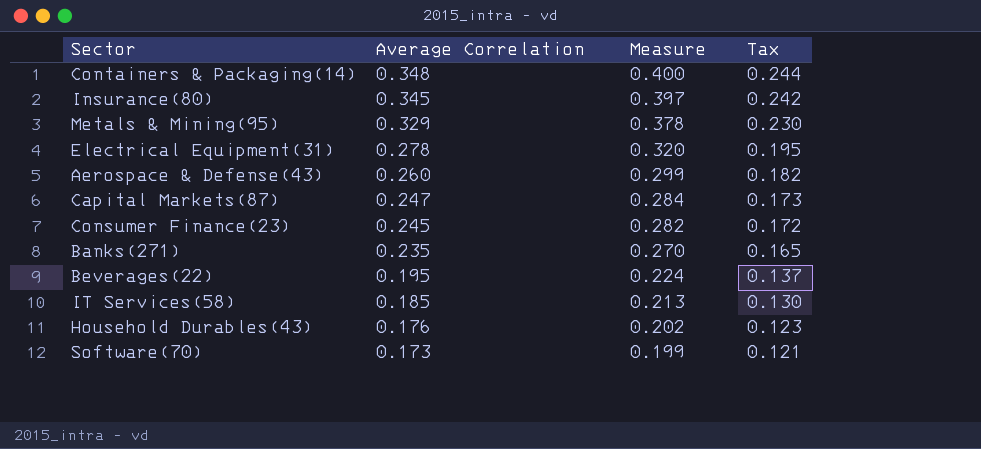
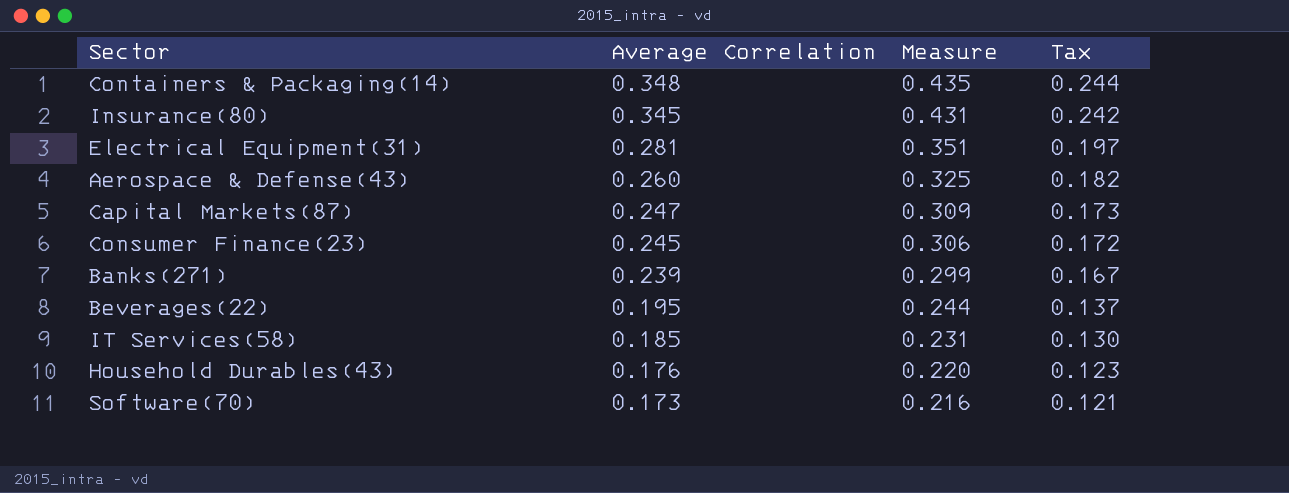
column Measure | formula: [Average Correlation] * 1.15 -> [Average Correlation] * 1.25
row Metals & Mining(95): 0.329 | 0.378 | 0.230 -> none
Electrical Equipment(31) | Average Correlation: 0.278 -> 0.281
Electrical Equipment(31) | Tax: 0.195 -> 0.197
Banks(271) | Average Correlation: 0.235 -> 0.239
Banks(271) | Tax: 0.165 -> 0.167

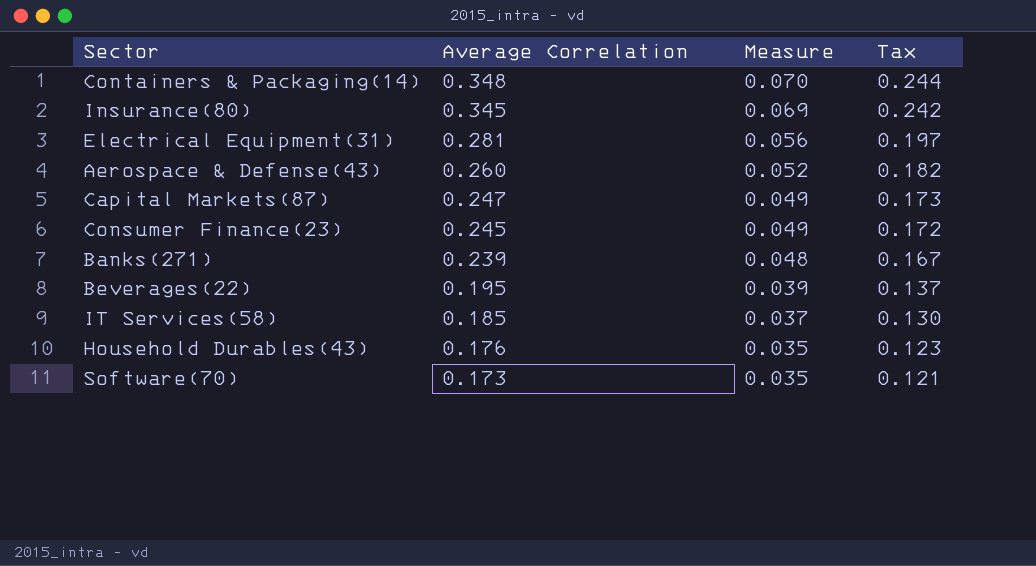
column Measure | formula: [Average Correlation] * 1.25 -> [Average Correlation] * 0.2

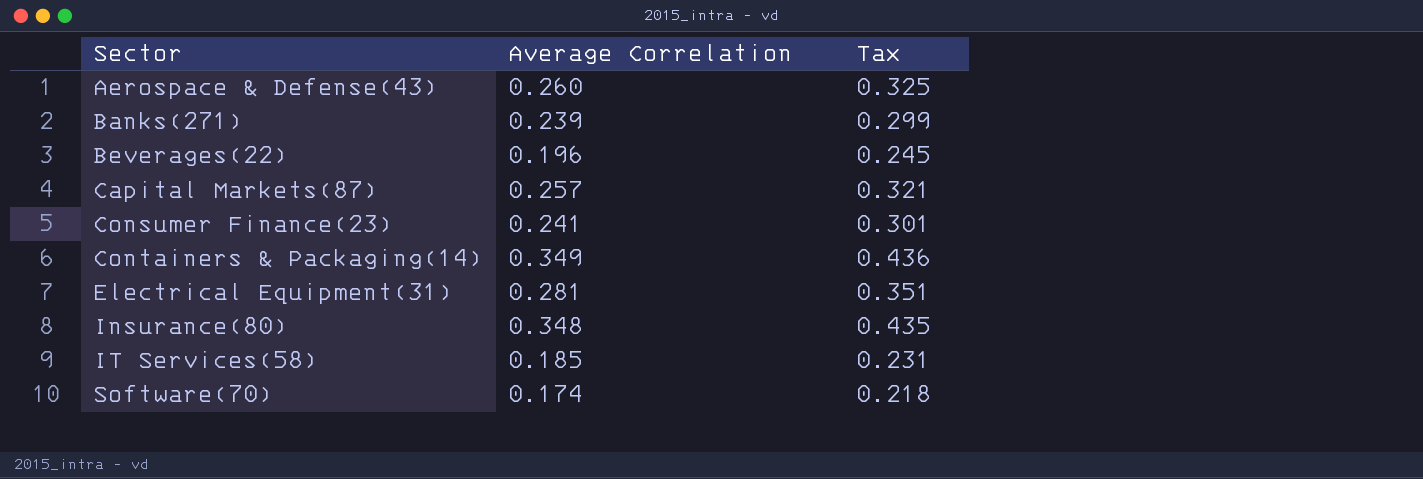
row order: Average Correlation descending -> Sector ascending
column Measure | formula: [Average Correlation] * 0.2 -> none
column Tax | formula: [Average Correlation] * 0.7 -> [Average Correlation] * 1.25
row Household Durables(43): 0.176 | 0.035 | 0.123 -> none
Beverages(22) | Average Correlation: 0.195 -> 0.196
Capital Markets(87) | Average Correlation: 0.247 -> 0.257
Consumer Finance(23) | Average Correlation: 0.245 -> 0.241
Containers & Packaging(14) | Average Correlation: 0.348 -> 0.349
Insurance(80) | Average Correlation: 0.345 -> 0.348
Software(70) | Average Correlation: 0.173 -> 0.174

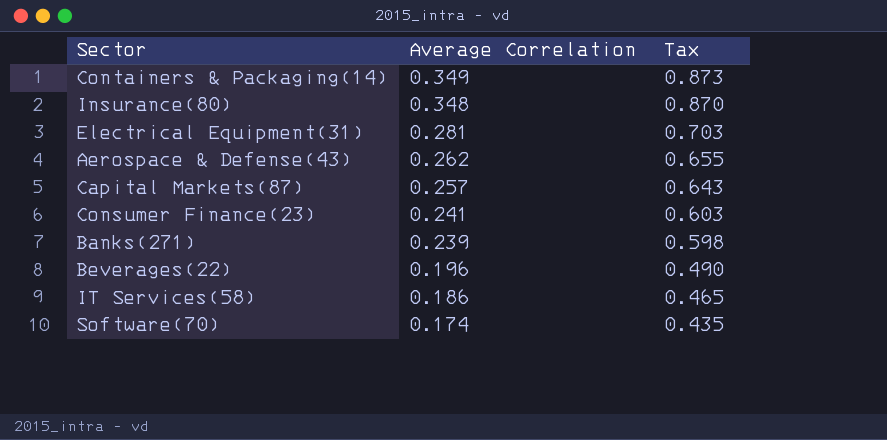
row order: Sector ascending -> Average Correlation descending
column Tax | formula: [Average Correlation] * 1.25 -> [Average Correlation] * 2.5
Aerospace & Defense(43) | Average Correlation: 0.260 -> 0.262
IT Services(58) | Average Correlation: 0.185 -> 0.186

